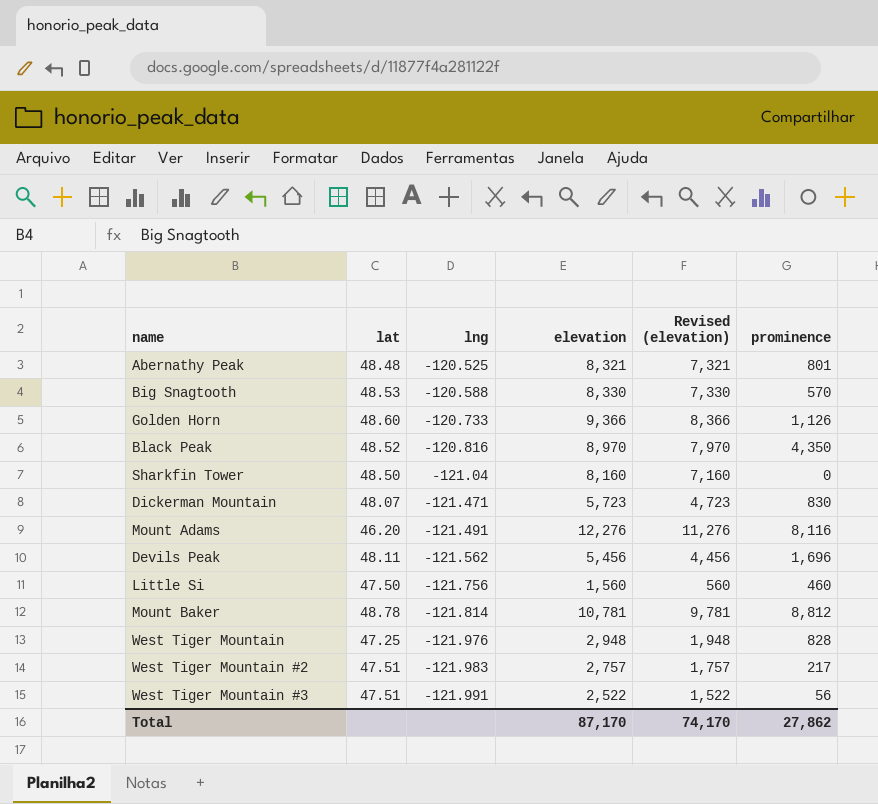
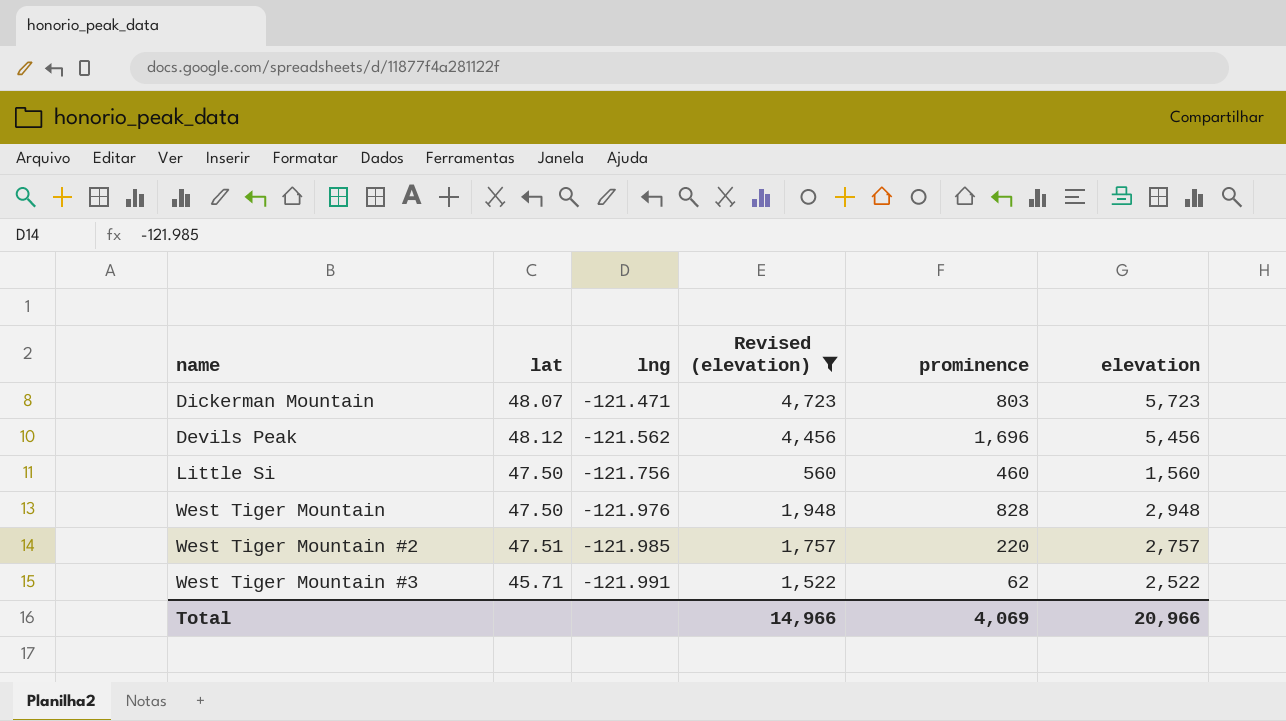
filter: none -> Revised (elevation) <= 4,723
column elevation | position: 4 -> 6
Dickerman Mountain | prominence: 830 -> 803
Devils Peak | lat: 48.11 -> 48.12
West Tiger Mountain | lat: 47.25 -> 47.50
West Tiger Mountain #2 | lng: -121.983 -> -121.985
West Tiger Mountain #2 | prominence: 217 -> 220
West Tiger Mountain #3 | lat: 47.51 -> 45.71
West Tiger Mountain #3 | prominence: 56 -> 62
Total | Revised (elevation): 74,170 -> 14,966
Total | prominence: 27,862 -> 4,069
Total | elevation: 87,170 -> 20,966

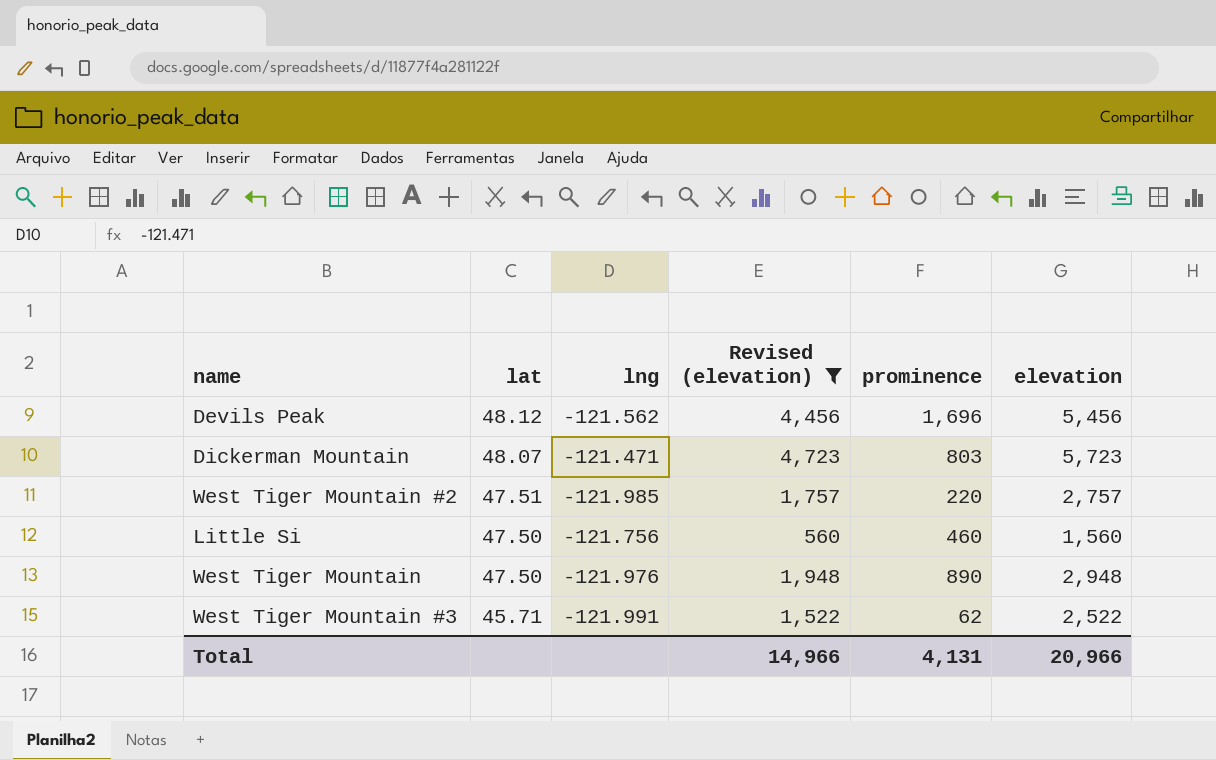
row order: lng descending -> lat descending
West Tiger Mountain | prominence: 828 -> 890
Total | prominence: 4,069 -> 4,131

